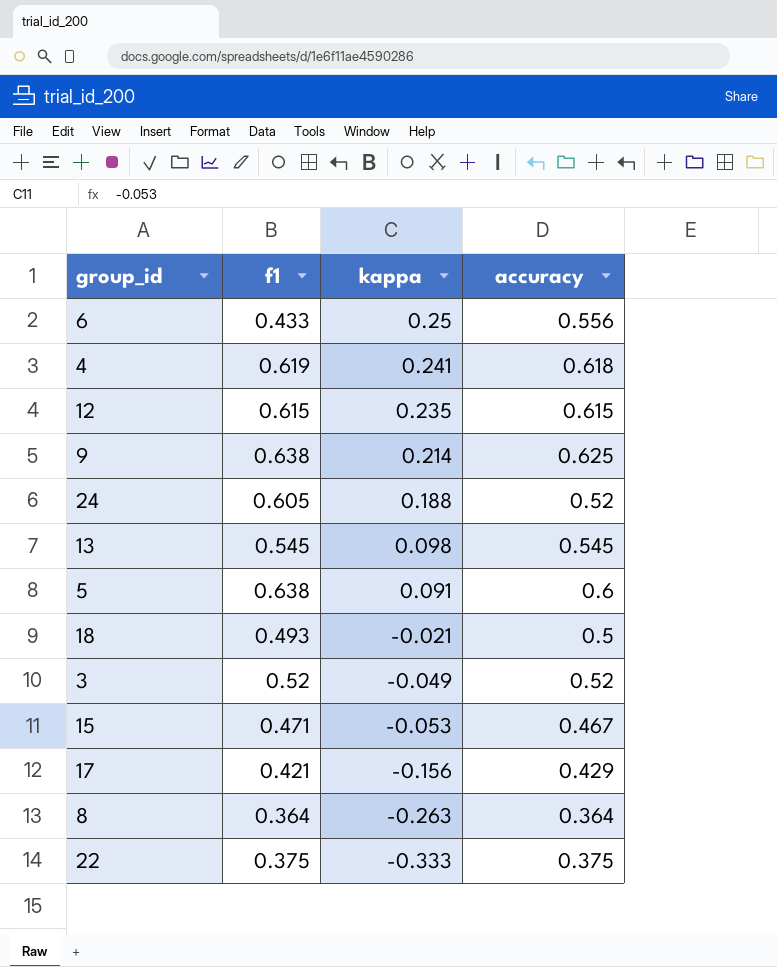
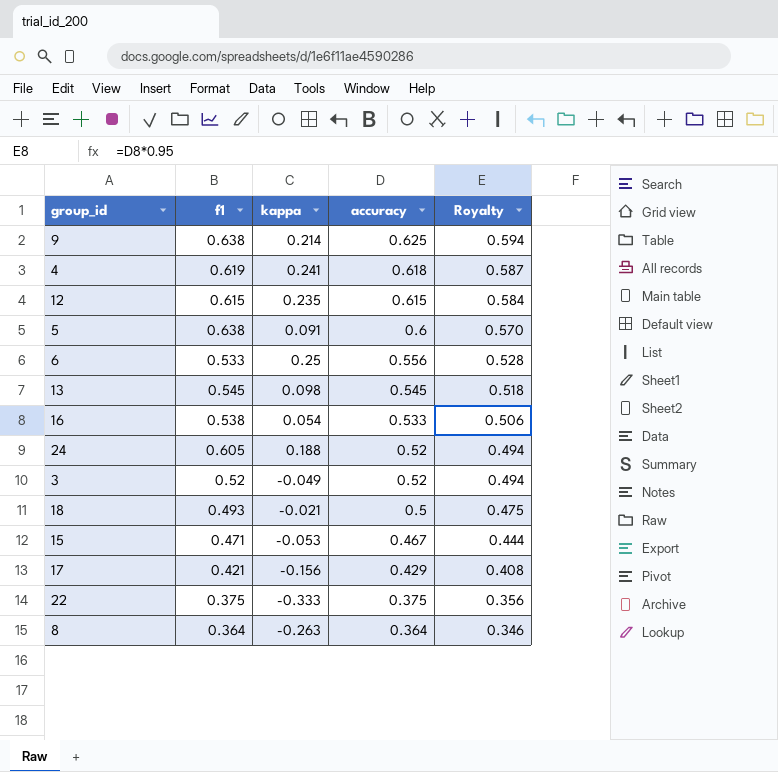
row order: kappa descending -> accuracy descending
column Royalty | formula: none -> [accuracy] * 0.95
6 | f1: 0.433 -> 0.533
row 16: none -> 0.538 | 0.054 | 0.533 | 0.506

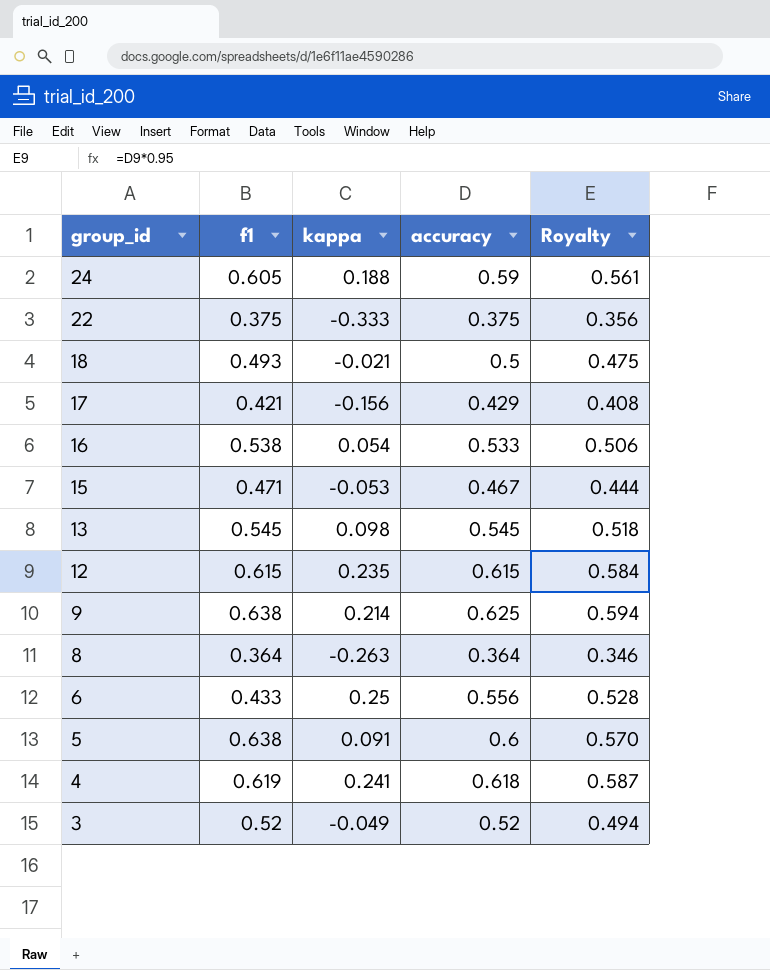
row order: accuracy descending -> group_id descending
24 | accuracy: 0.52 -> 0.59
24 | Royalty: 0.494 -> 0.561
6 | f1: 0.533 -> 0.433

